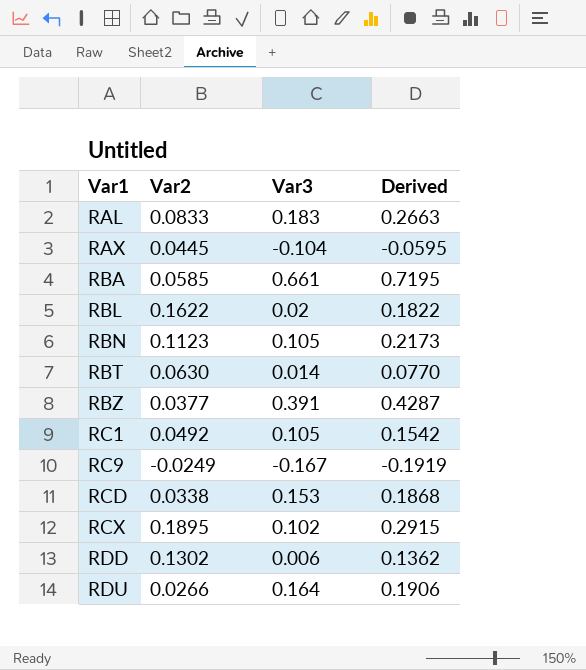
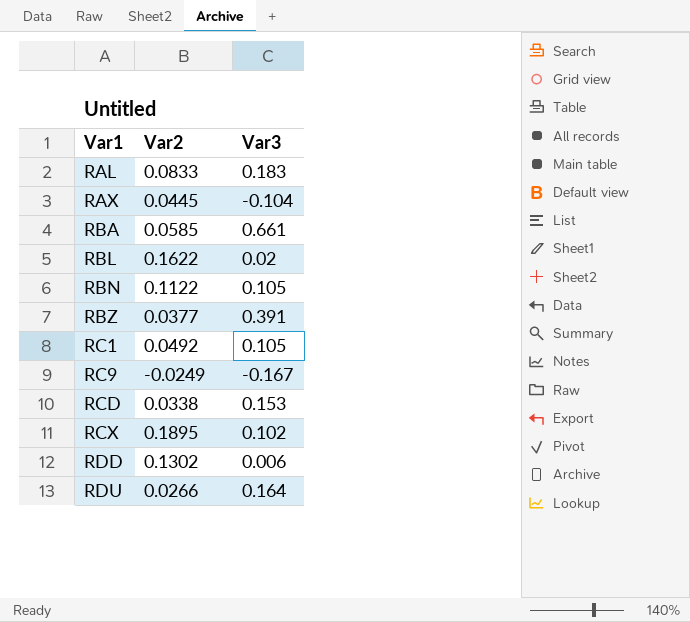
column Derived | formula: [Var2] + [Var3] -> none
row RBT: 0.0630 | 0.014 | 0.0770 -> none
RBN | Var2: 0.1123 -> 0.1122

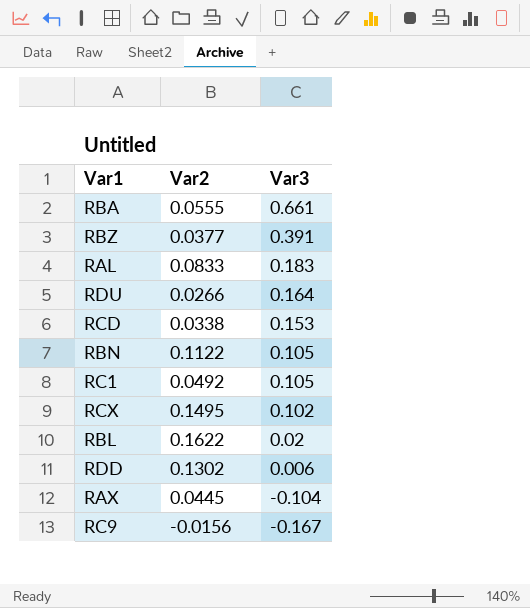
row order: Var1 ascending -> Var3 descending
RBA | Var2: 0.0585 -> 0.0555
RCX | Var2: 0.1895 -> 0.1495
RC9 | Var2: -0.0249 -> -0.0156

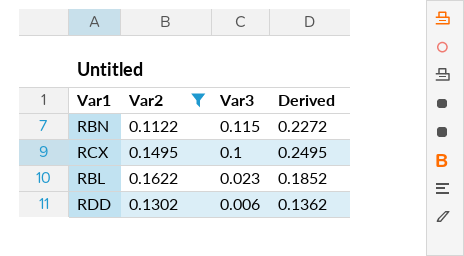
filter: none -> Var2 >= 0.1122
column Derived | formula: none -> [Var2] + [Var3]
RBN | Var3: 0.105 -> 0.115
RCX | Var3: 0.102 -> 0.1
RBL | Var3: 0.02 -> 0.023

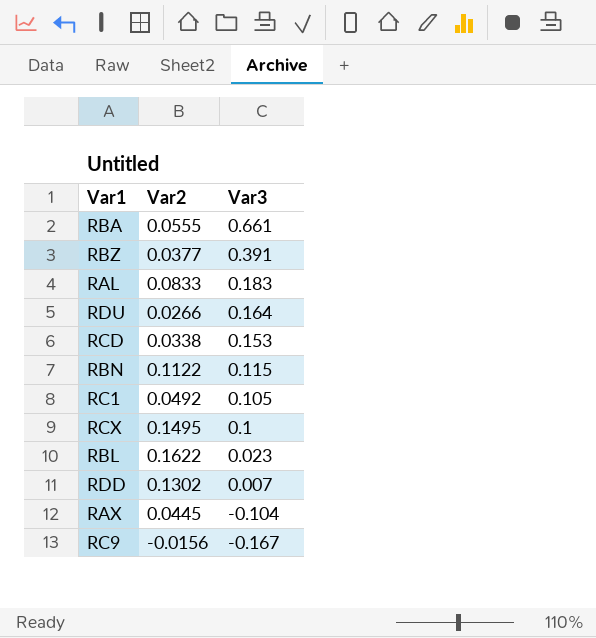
filter: Var2 >= 0.1122 -> none
column Derived | formula: [Var2] + [Var3] -> none
RDD | Var3: 0.006 -> 0.007

